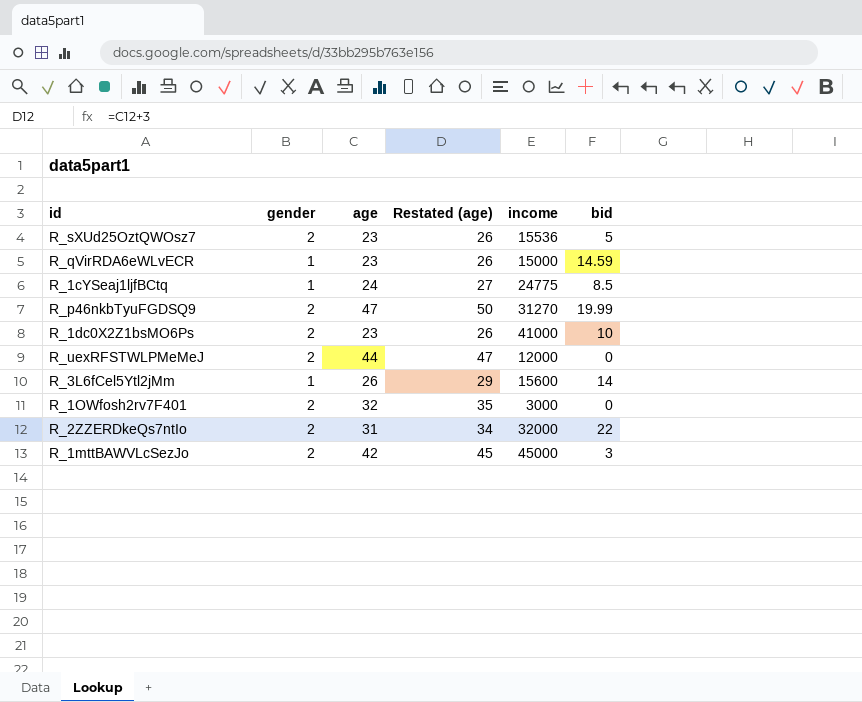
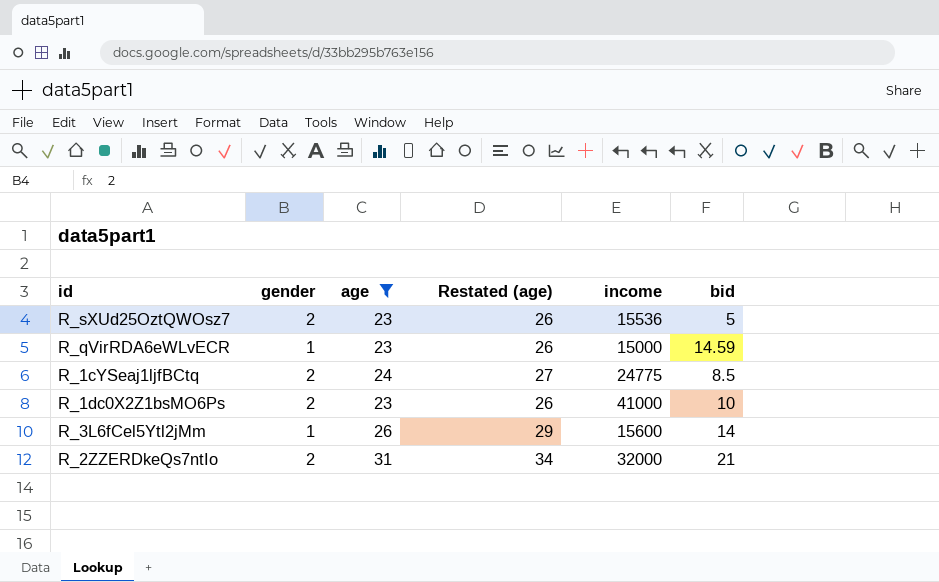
filter: none -> age <= 31
R_1cYSeaj1ljfBCtq | gender: 1 -> 2
R_2ZZERDkeQs7ntIo | bid: 22 -> 21

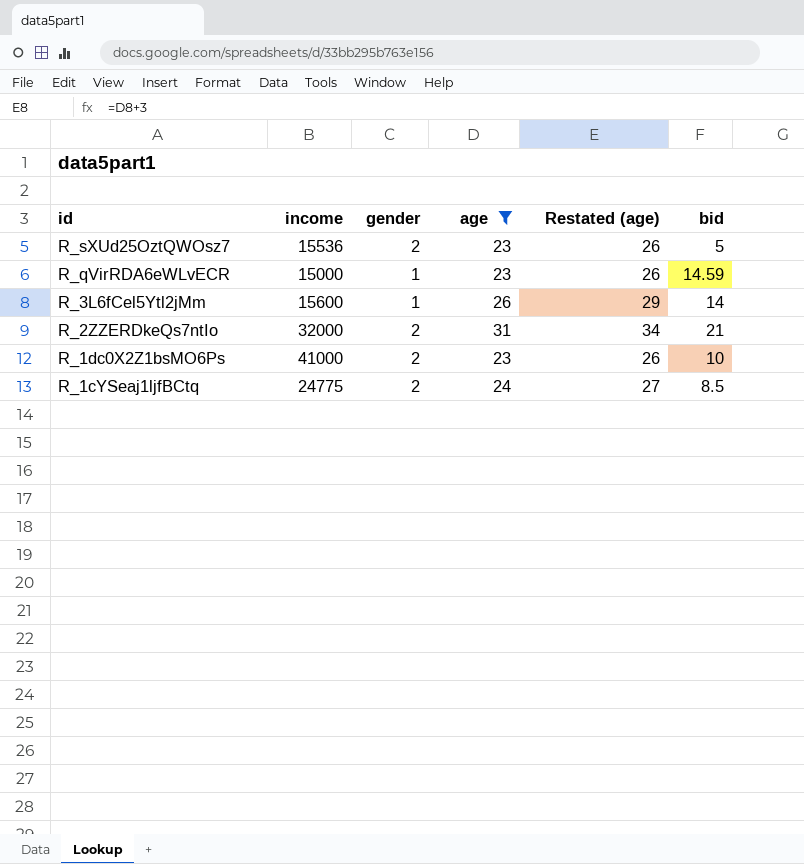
row order: none -> id descending
column income | position: 5 -> 2

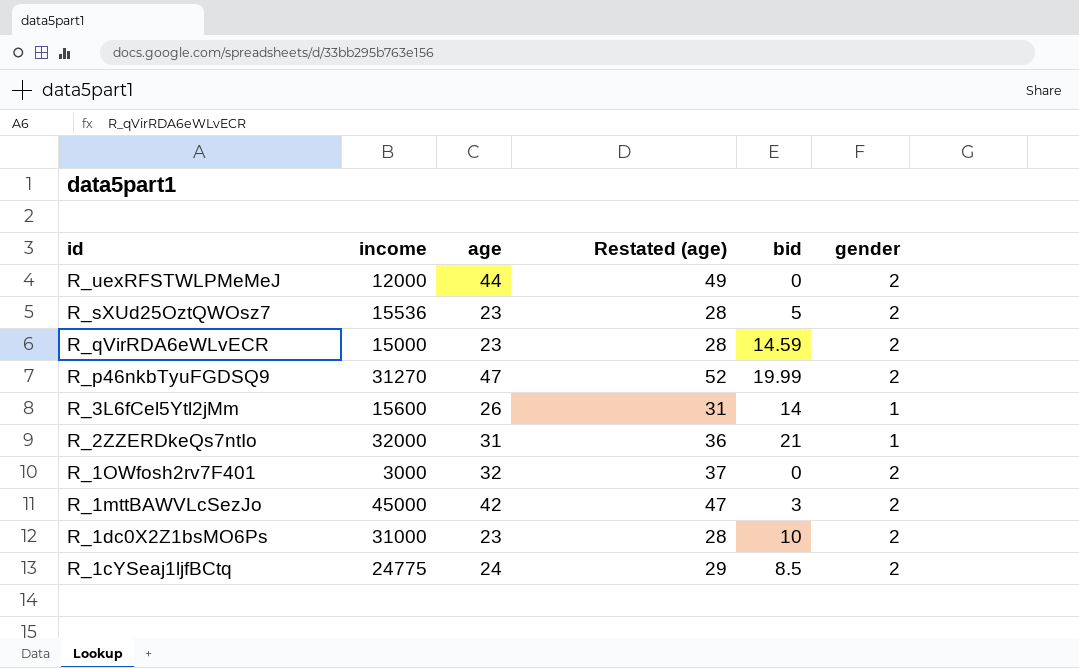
filter: age <= 31 -> none
column Restated (age) | formula: [age] + 3 -> [age] + 5
column gender | position: 3 -> 6
R_qVirRDA6eWLvECR | gender: 1 -> 2
R_2ZZERDkeQs7ntIo | gender: 2 -> 1
R_1dc0X2Z1bsMO6Ps | income: 41000 -> 31000

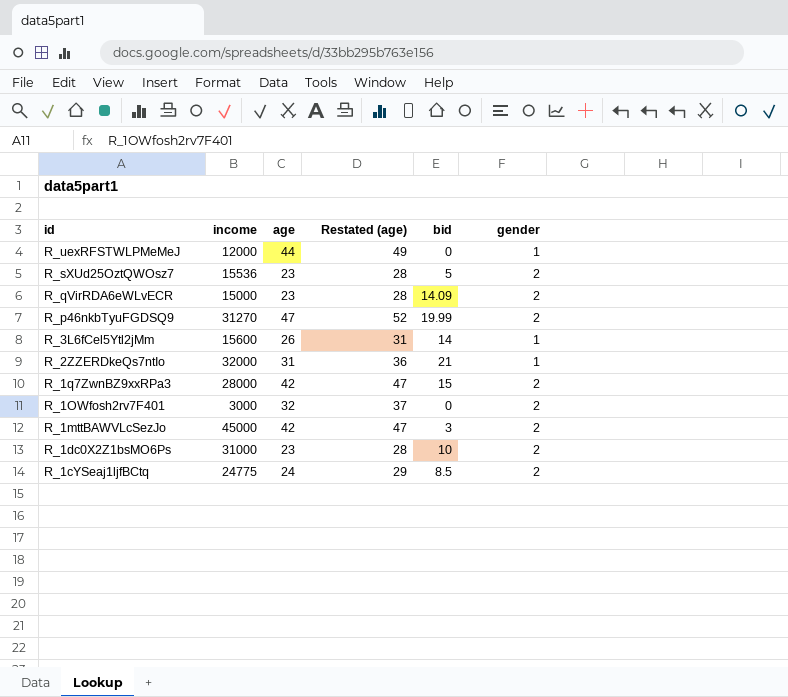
R_uexRFSTWLPMeMeJ | gender: 2 -> 1
R_qVirRDA6eWLvECR | bid: 14.59 -> 14.09
row R_1q7ZwnBZ9xxRPa3: none -> 28000 | 42 | 47 | 15 | 2

